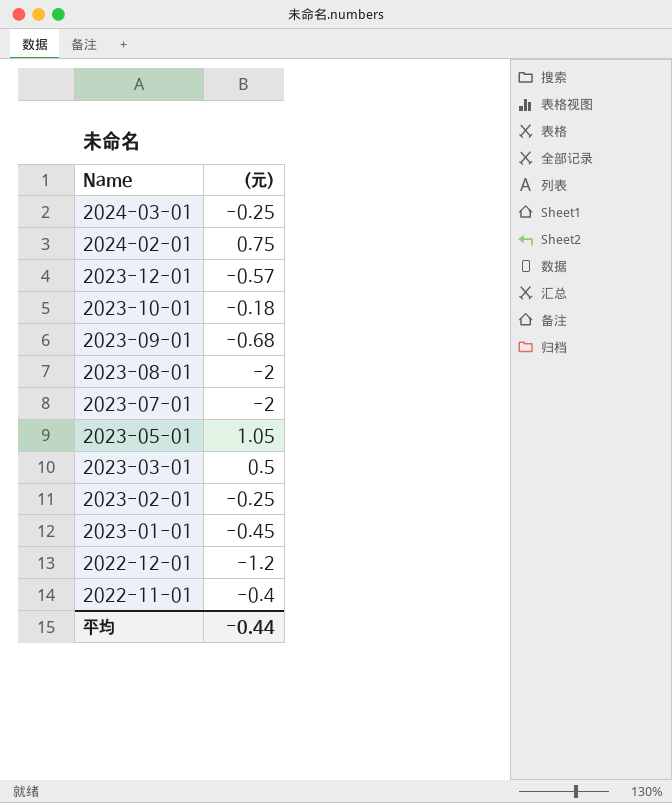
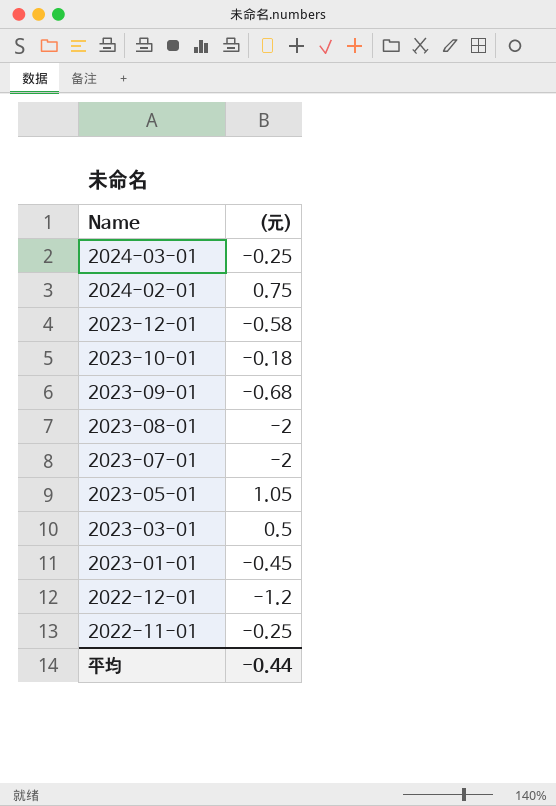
row 2023-02-01: -0.25 -> none
2023-12-01 | (元): -0.57 -> -0.58
2022-11-01 | (元): -0.4 -> -0.25

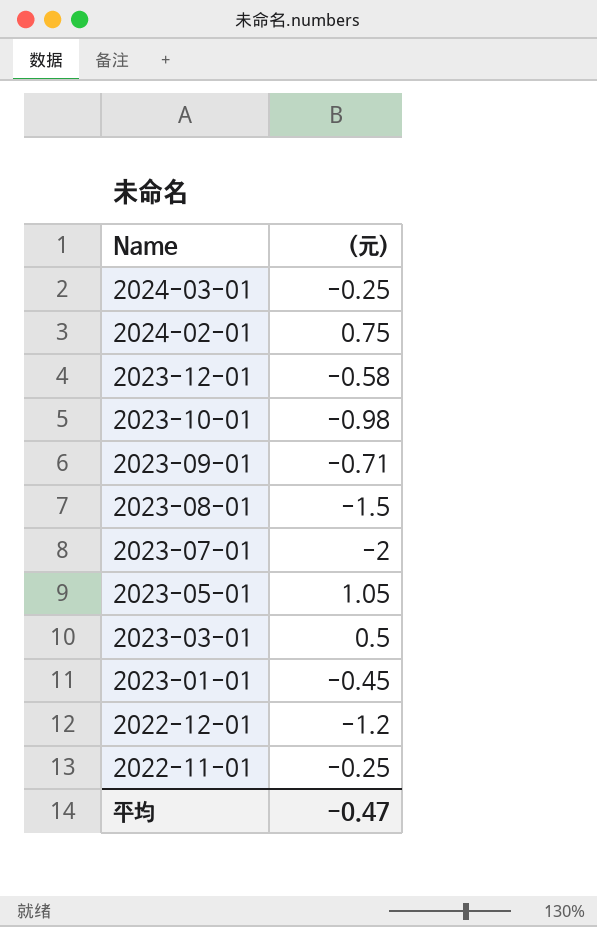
2023-10-01 | (元): -0.18 -> -0.98
2023-09-01 | (元): -0.68 -> -0.71
2023-08-01 | (元): -2 -> -1.5
平均 | (元): -0.44 -> -0.47

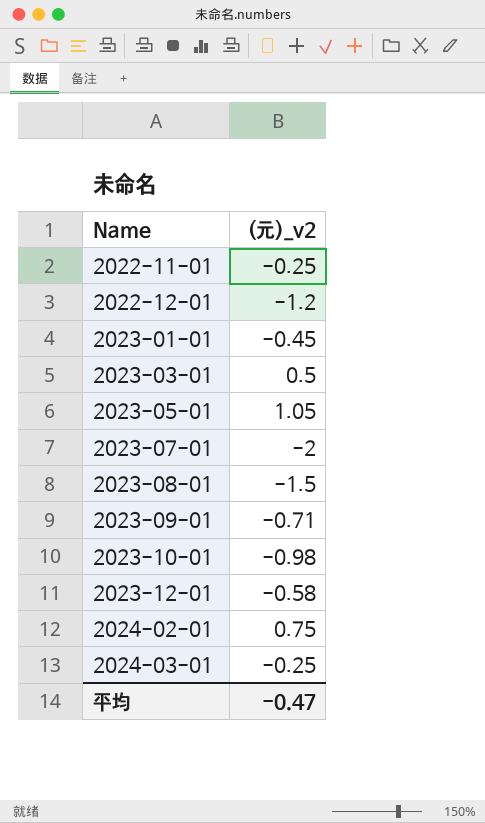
row order: Name descending -> Name ascending
column name: (元) -> (元)_v2

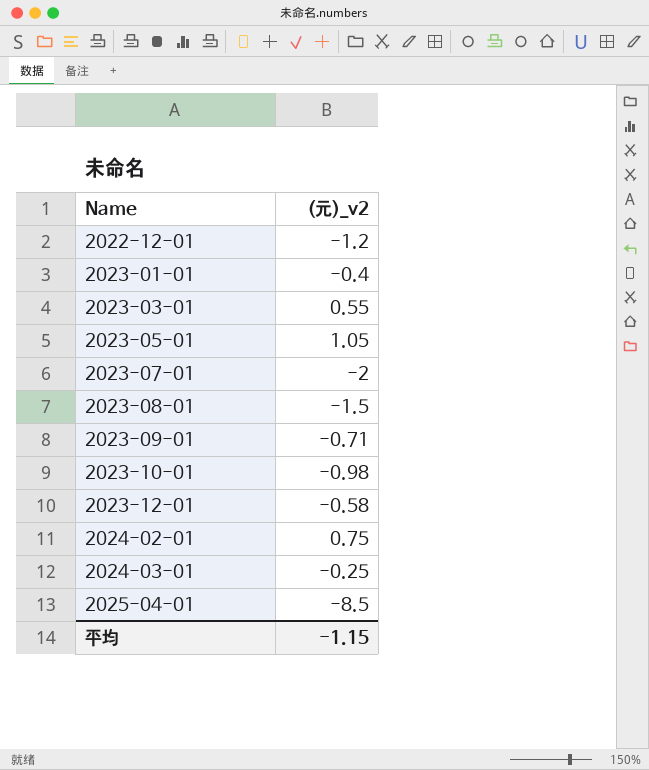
row 2022-11-01: -0.25 -> none
2023-01-01 | (元)_v2: -0.45 -> -0.4
2023-03-01 | (元)_v2: 0.5 -> 0.55
row 2025-04-01: none -> -8.5
平均 | (元)_v2: -0.47 -> -1.15

